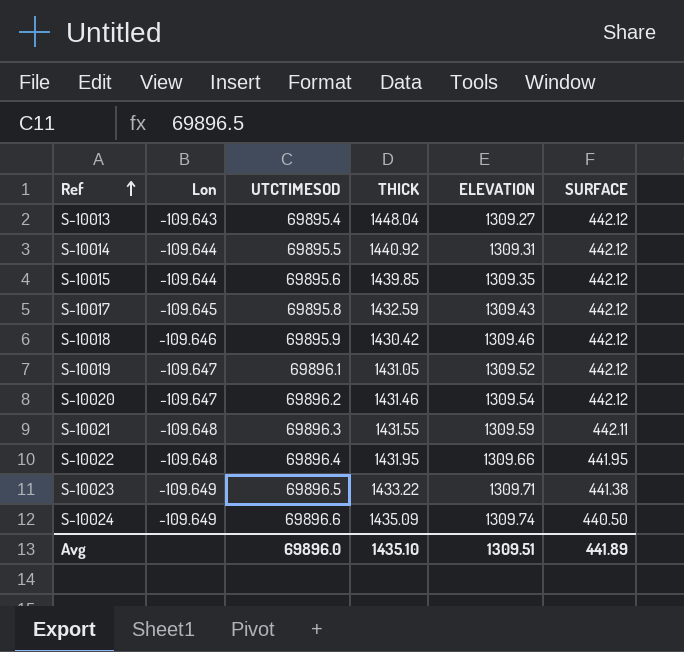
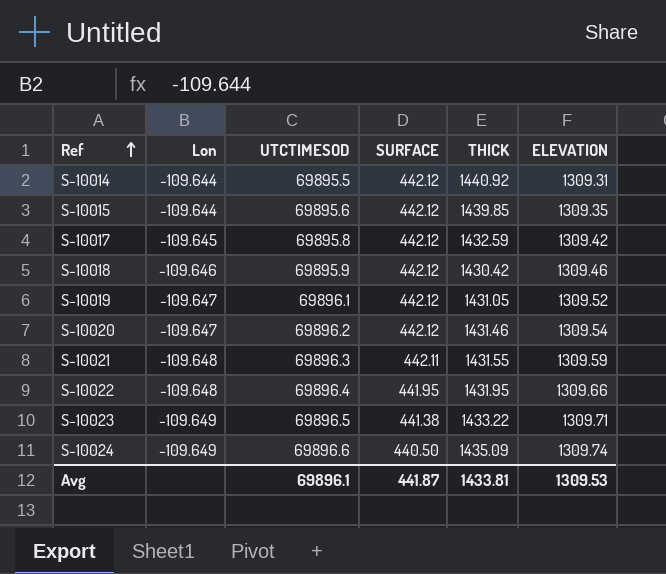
column SURFACE | position: 6 -> 4
row S-10013: -109.643 | 69895.4 | 1448.04 | 1309.27 | 442.12 -> none
S-10017 | ELEVATION: 1309.43 -> 1309.42
Avg | UTCTIMESOD: 69896.0 -> 69896.1
Avg | SURFACE: 441.89 -> 441.87
Avg | THICK: 1435.10 -> 1433.81
Avg | ELEVATION: 1309.51 -> 1309.53

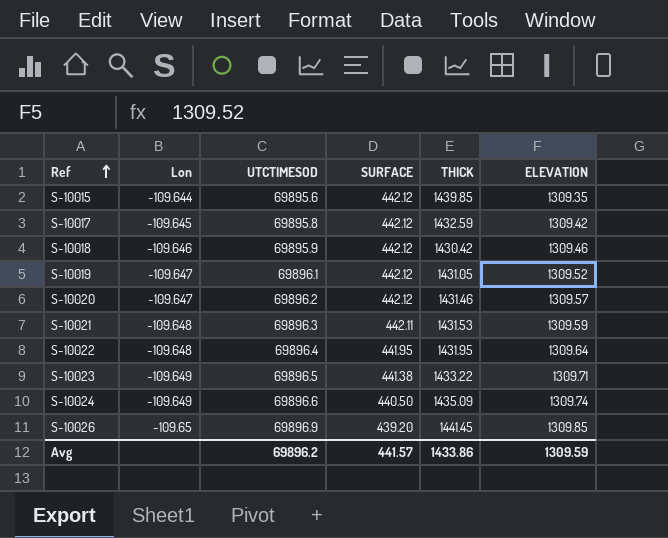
row S-10014: -109.644 | 69895.5 | 442.12 | 1440.92 | 1309.31 -> none
S-10020 | ELEVATION: 1309.54 -> 1309.57
S-10021 | THICK: 1431.55 -> 1431.53
S-10022 | ELEVATION: 1309.66 -> 1309.64
row S-10026: none -> -109.65 | 69896.9 | 439.20 | 1441.45 | 1309.85
Avg | UTCTIMESOD: 69896.1 -> 69896.2
Avg | SURFACE: 441.87 -> 441.57
Avg | THICK: 1433.81 -> 1433.86
Avg | ELEVATION: 1309.53 -> 1309.59

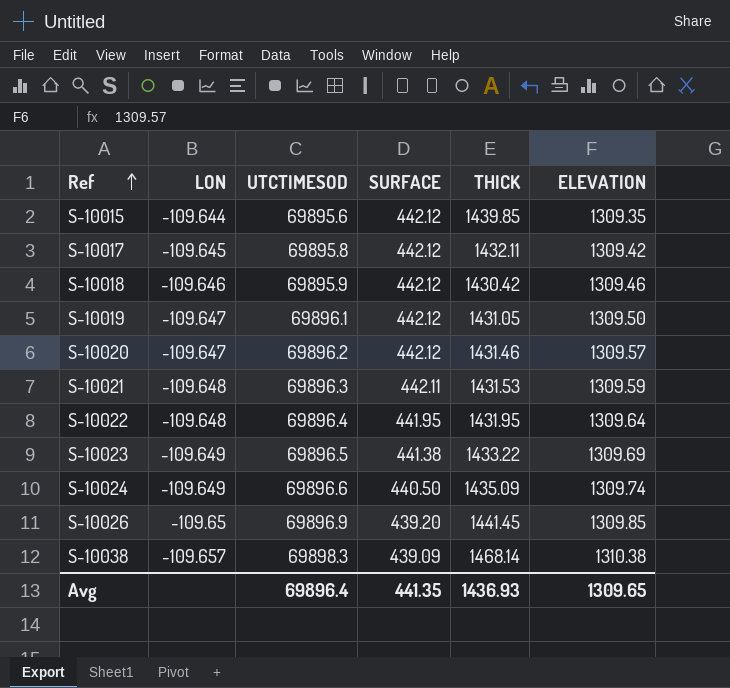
column name: Lon -> LON
S-10017 | THICK: 1432.59 -> 1432.11
S-10019 | ELEVATION: 1309.52 -> 1309.50
S-10023 | ELEVATION: 1309.71 -> 1309.69
row S-10038: none -> -109.657 | 69898.3 | 439.09 | 1468.14 | 1310.38
Avg | UTCTIMESOD: 69896.2 -> 69896.4
Avg | SURFACE: 441.57 -> 441.35
Avg | THICK: 1433.86 -> 1436.93
Avg | ELEVATION: 1309.59 -> 1309.65

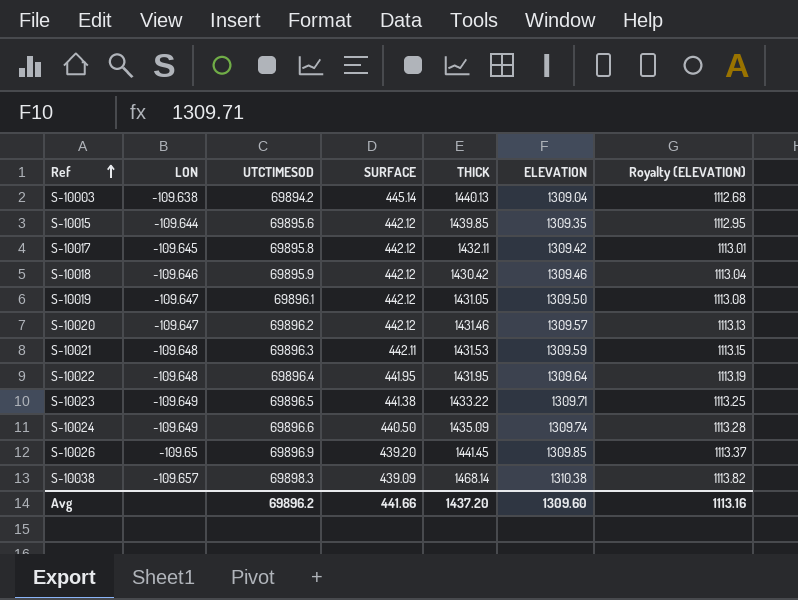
column Royalty (ELEVATION) | formula: none -> [ELEVATION] * 0.85
row S-10003: none -> -109.638 | 69894.2 | 445.14 | 1440.13 | 1309.04 | 1112.68
S-10023 | ELEVATION: 1309.69 -> 1309.71
Avg | UTCTIMESOD: 69896.4 -> 69896.2
Avg | SURFACE: 441.35 -> 441.66
Avg | THICK: 1436.93 -> 1437.20
Avg | ELEVATION: 1309.65 -> 1309.60

